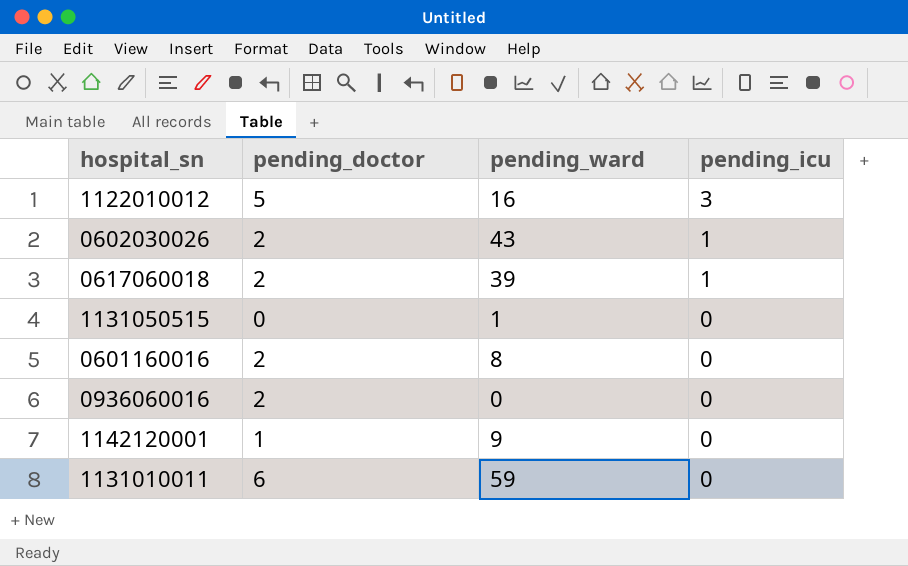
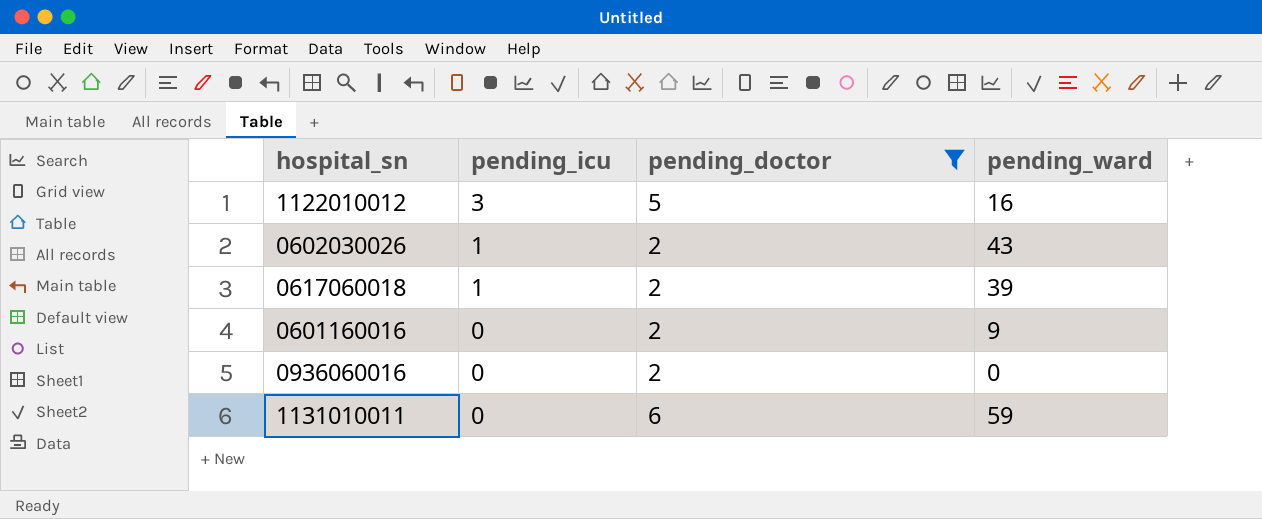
filter: none -> pending_doctor >= 2
column pending_icu | position: 4 -> 2
0601160016 | pending_ward: 8 -> 9

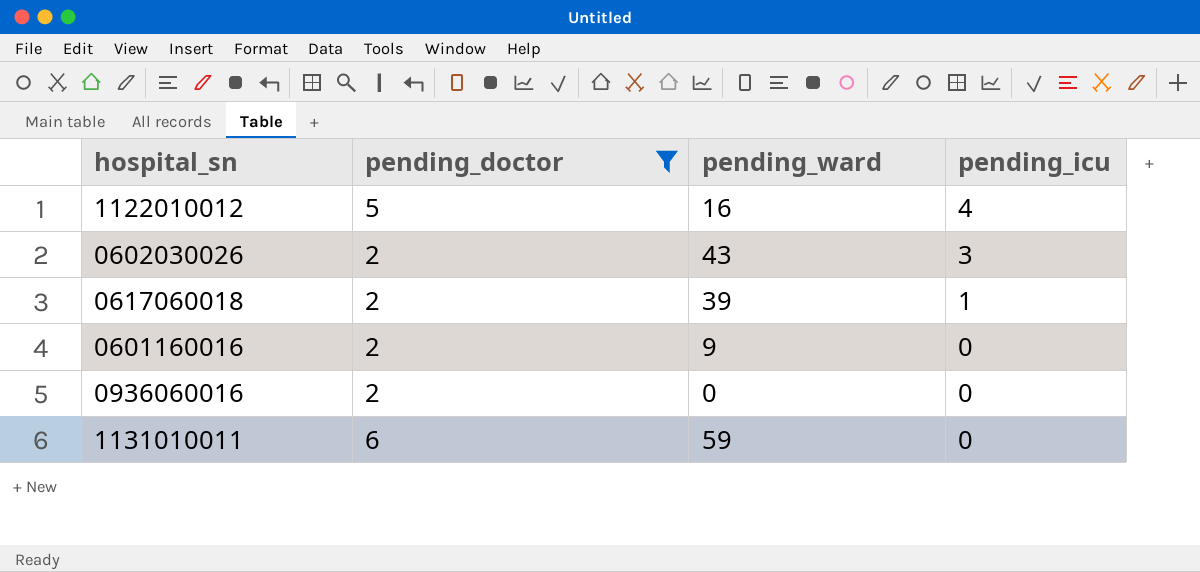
column pending_icu | position: 2 -> 4
1122010012 | pending_icu: 3 -> 4
0602030026 | pending_icu: 1 -> 3

